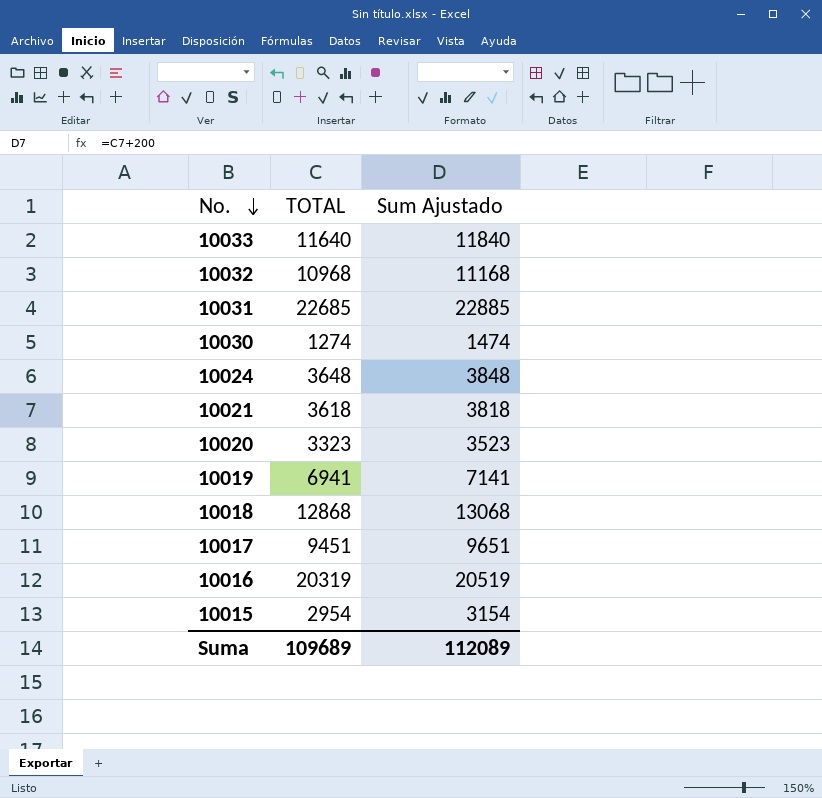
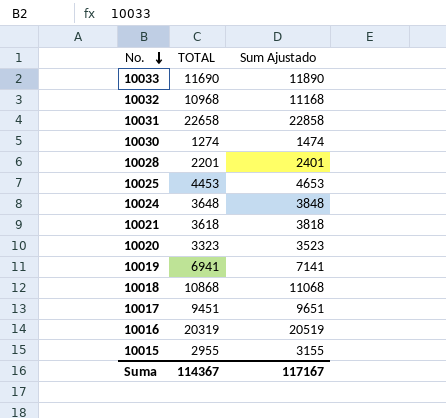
10033 | TOTAL: 11640 -> 11690
10033 | Sum Ajustado: 11840 -> 11890
10031 | TOTAL: 22685 -> 22658
10031 | Sum Ajustado: 22885 -> 22858
row 10028: none -> 2201 | 2401
row 10025: none -> 4453 | 4653
10018 | TOTAL: 12868 -> 10868
10018 | Sum Ajustado: 13068 -> 11068
10015 | TOTAL: 2954 -> 2955
10015 | Sum Ajustado: 3154 -> 3155
Suma | TOTAL: 109689 -> 114367
Suma | Sum Ajustado: 112089 -> 117167

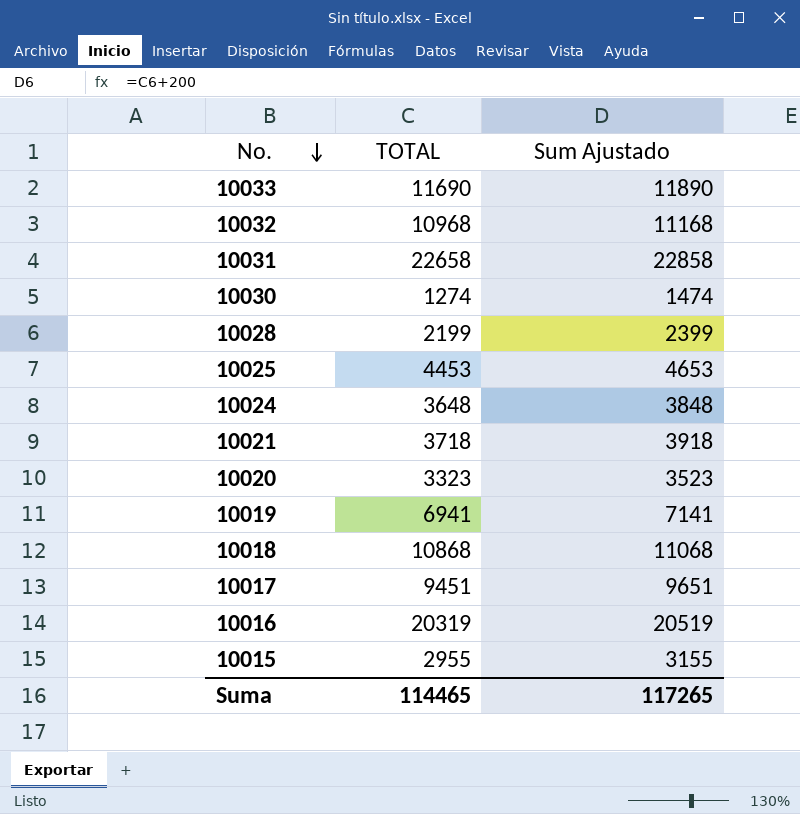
10028 | TOTAL: 2201 -> 2199
10028 | Sum Ajustado: 2401 -> 2399
10021 | TOTAL: 3618 -> 3718
10021 | Sum Ajustado: 3818 -> 3918
Suma | TOTAL: 114367 -> 114465
Suma | Sum Ajustado: 117167 -> 117265

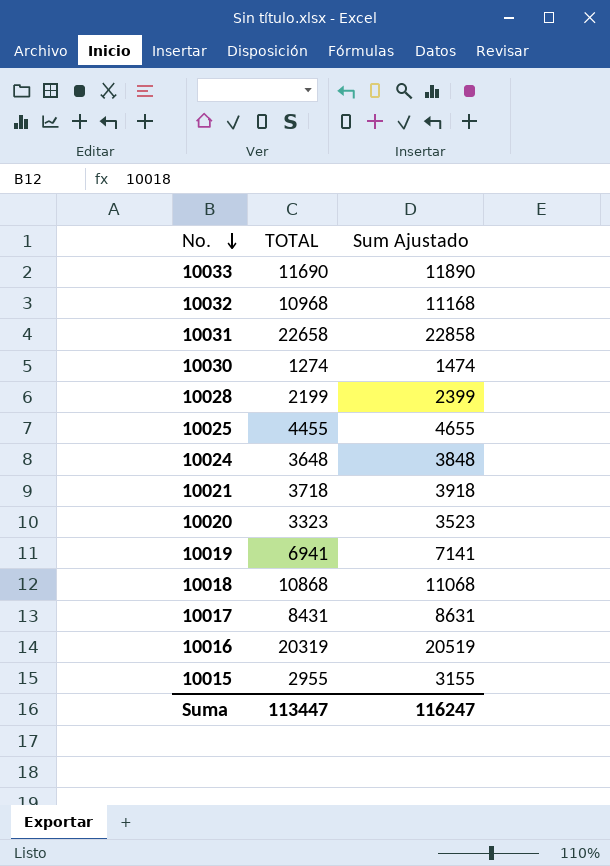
10025 | TOTAL: 4453 -> 4455
10025 | Sum Ajustado: 4653 -> 4655
10017 | TOTAL: 9451 -> 8431
10017 | Sum Ajustado: 9651 -> 8631
Suma | TOTAL: 114465 -> 113447
Suma | Sum Ajustado: 117265 -> 116247

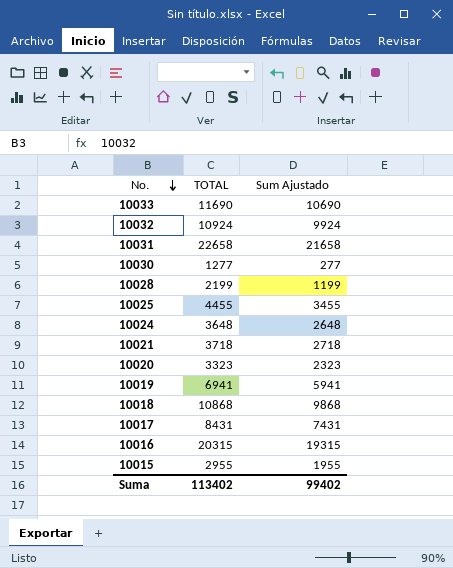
column Sum Ajustado | formula: [TOTAL] + 200 -> [TOTAL] - 1000
10032 | TOTAL: 10968 -> 10924
10030 | TOTAL: 1274 -> 1277
10016 | TOTAL: 20319 -> 20315
Suma | TOTAL: 113447 -> 113402
Suma | Sum Ajustado: 116247 -> 99402

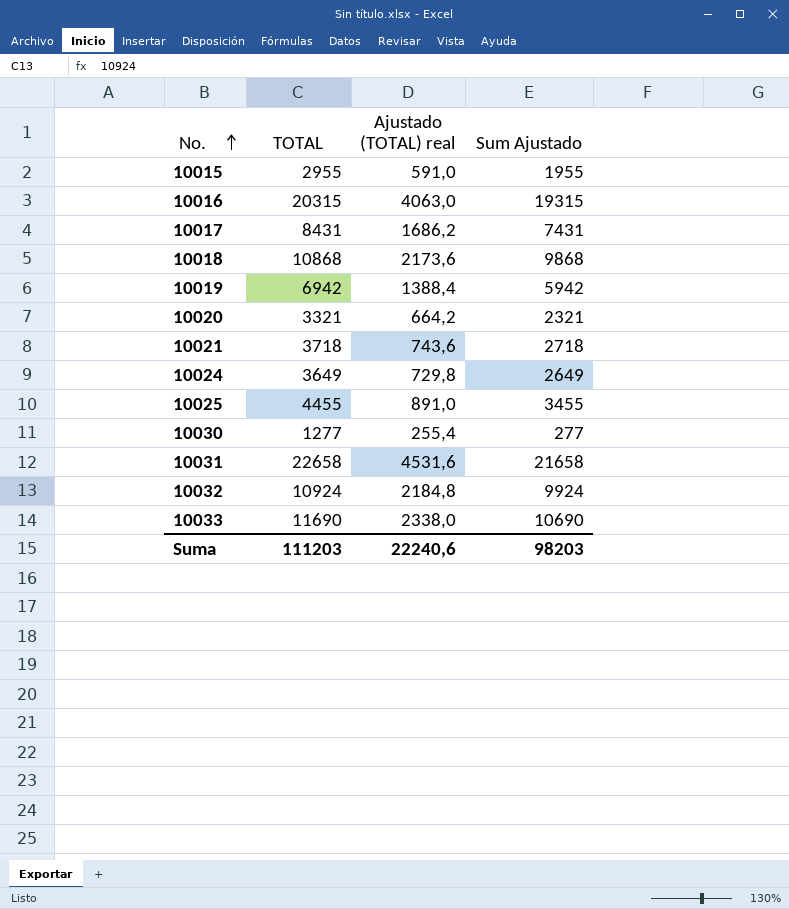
row order: No. descending -> No. ascending
column Ajustado (TOTAL) real | formula: none -> [TOTAL] * 0,2
row 10028: 2199 | 1199 -> none
10019 | TOTAL: 6941 -> 6942
10019 | Sum Ajustado: 5941 -> 5942
10020 | TOTAL: 3323 -> 3321
10020 | Sum Ajustado: 2323 -> 2321
10024 | TOTAL: 3648 -> 3649
10024 | Sum Ajustado: 2648 -> 2649
Suma | TOTAL: 113402 -> 111203
Suma | Sum Ajustado: 99402 -> 98203

